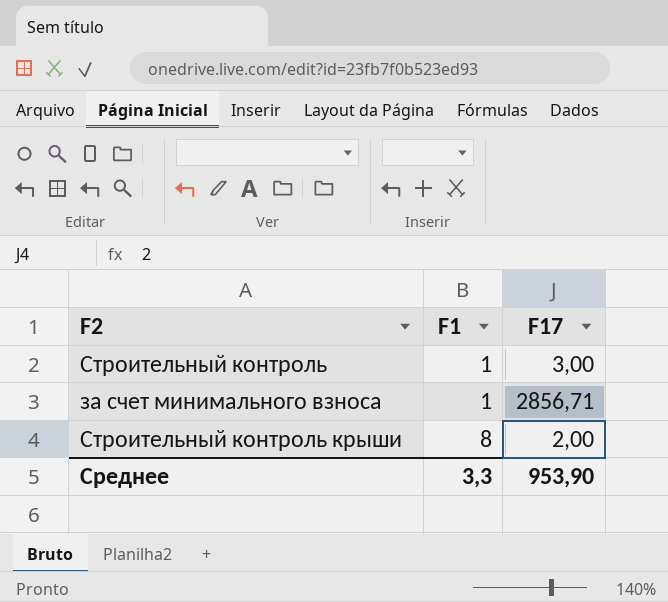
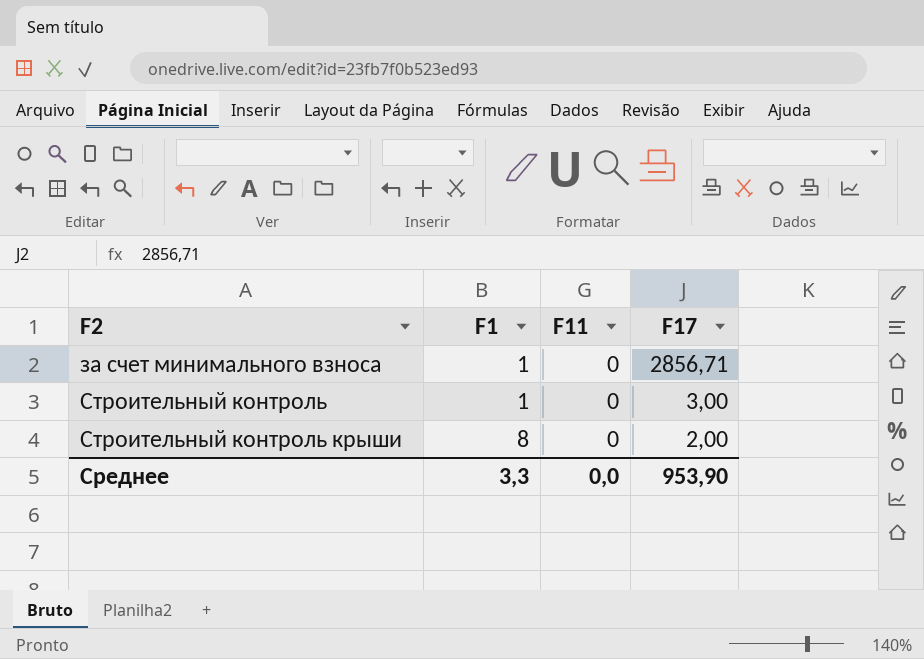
row order: F1 ascending -> F2 ascending
column F11 | position: none -> 3

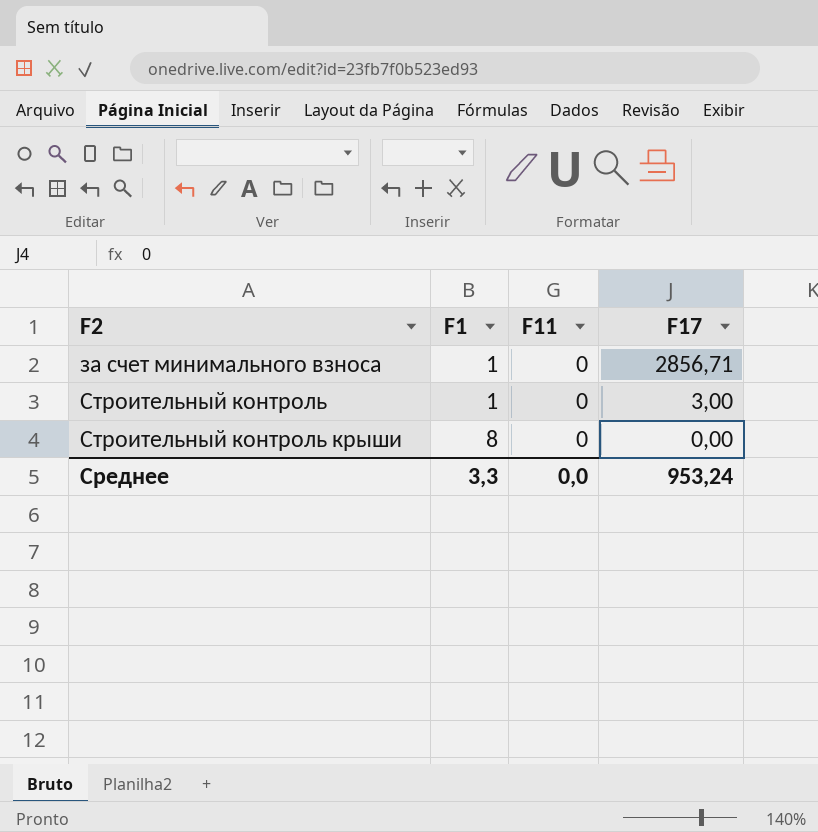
Строительный контроль крыши | F17: 2,00 -> 0,00
Среднее | F17: 953,90 -> 953,24

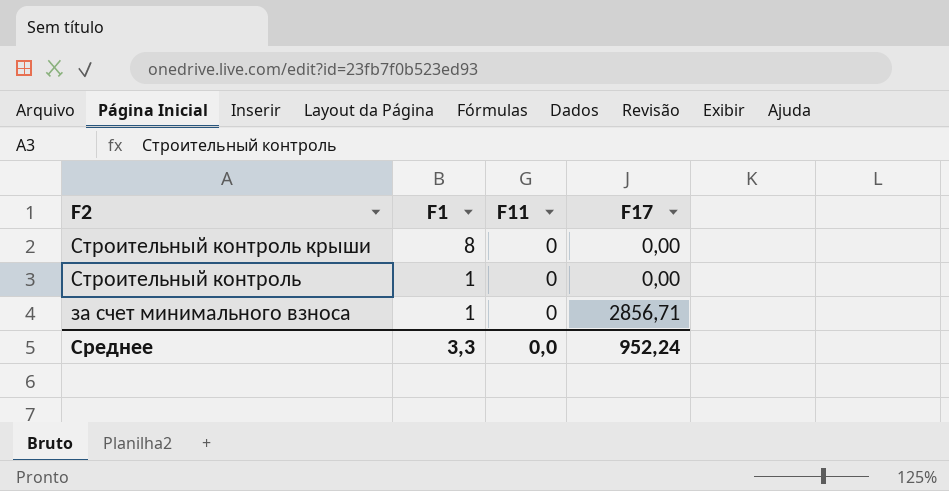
row order: F2 ascending -> F2 descending
Строительный контроль | F17: 3,00 -> 0,00
Среднее | F17: 953,24 -> 952,24

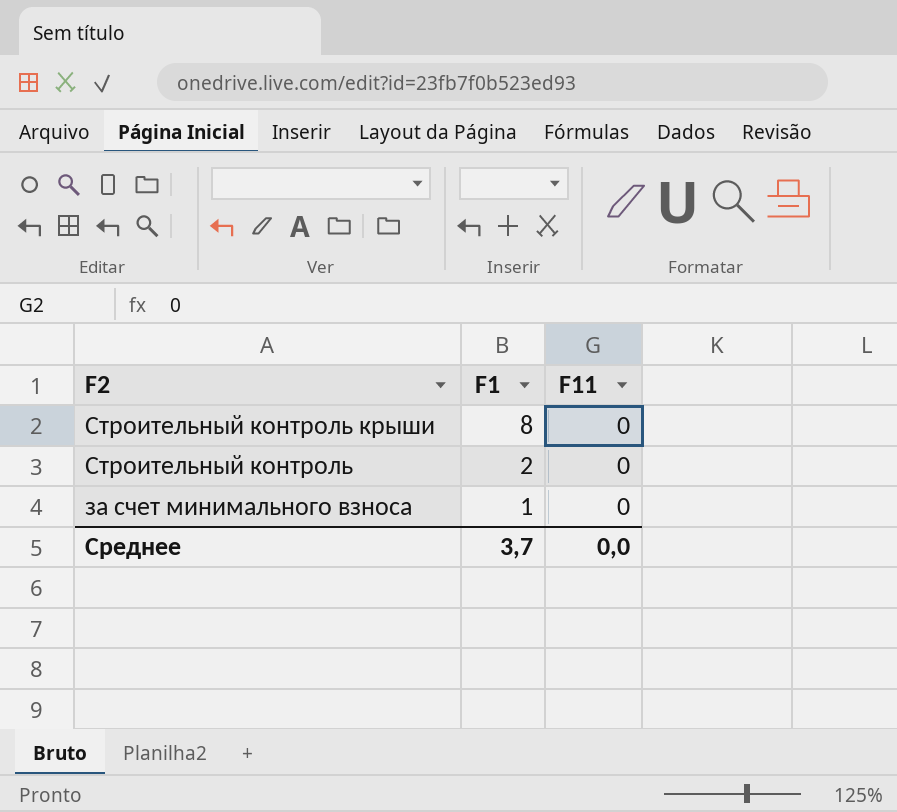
column F17 | position: 4 -> none
Строительный контроль | F1: 1 -> 2
Среднее | F1: 3,3 -> 3,7

